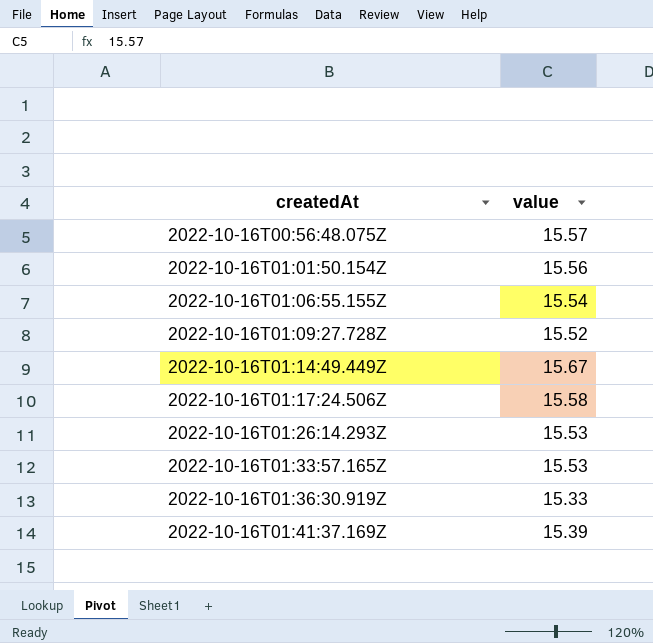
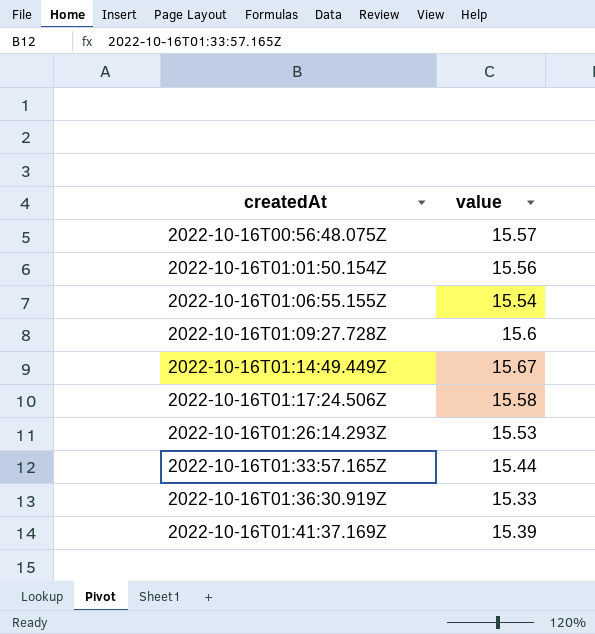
2022-10-16T01:09:27.728Z | value: 15.52 -> 15.6
2022-10-16T01:33:57.165Z | value: 15.53 -> 15.44

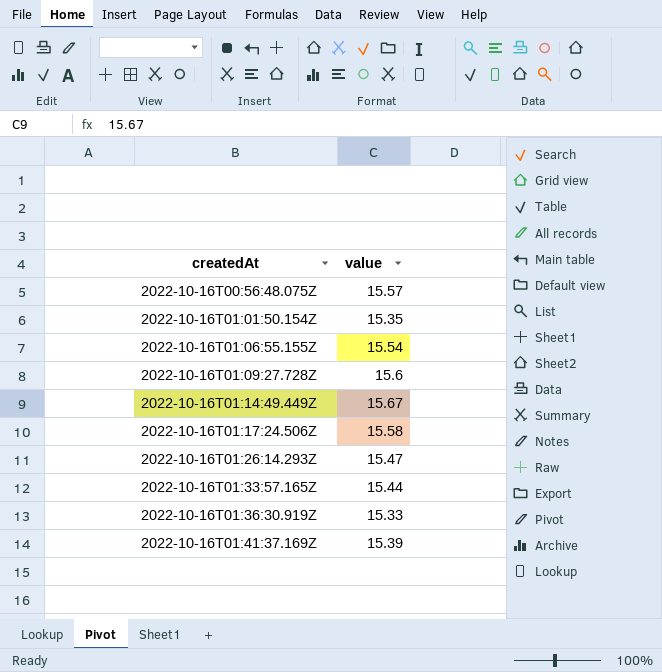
2022-10-16T01:01:50.154Z | value: 15.56 -> 15.35
2022-10-16T01:26:14.293Z | value: 15.53 -> 15.47

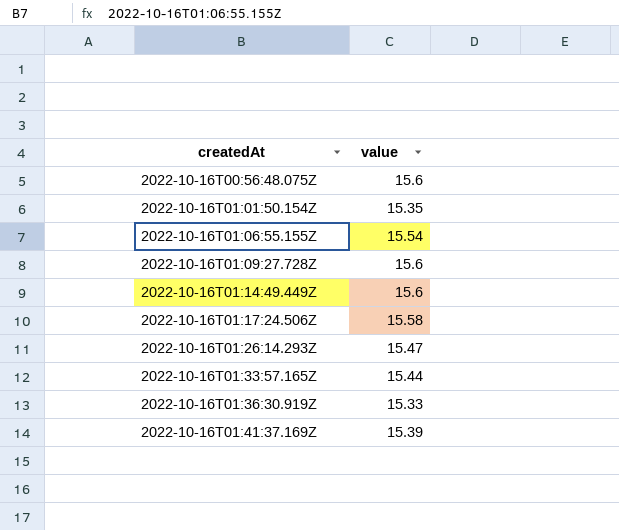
2022-10-16T00:56:48.075Z | value: 15.57 -> 15.6
2022-10-16T01:14:49.449Z | value: 15.67 -> 15.6

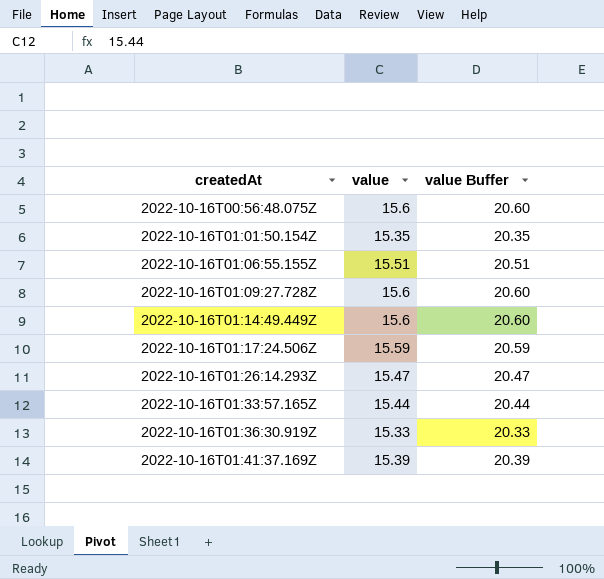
column value Buffer | formula: none -> [value] + 5
2022-10-16T01:06:55.155Z | value: 15.54 -> 15.51
2022-10-16T01:17:24.506Z | value: 15.58 -> 15.59

